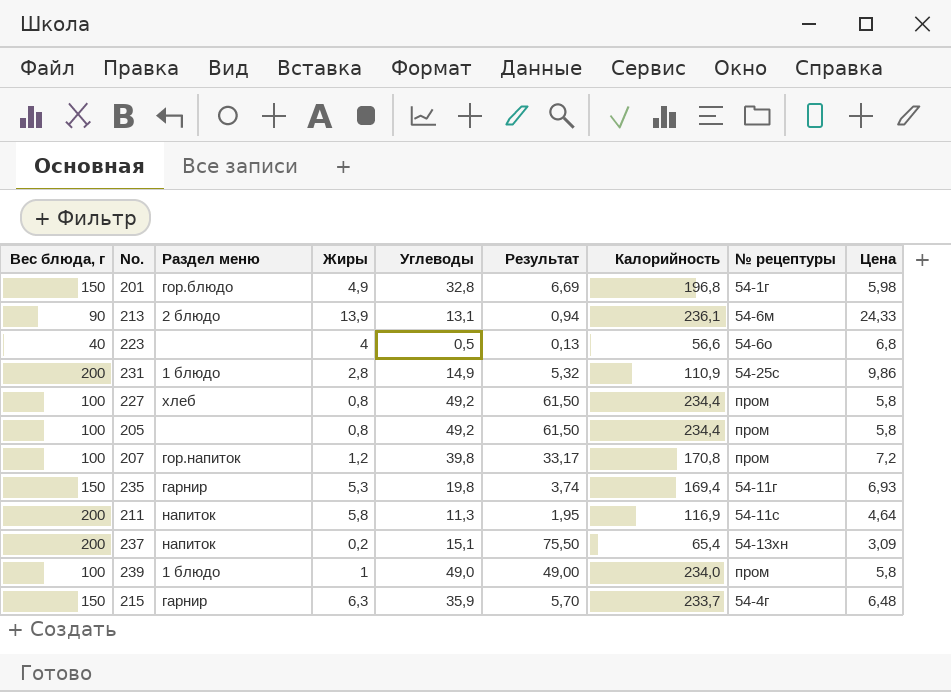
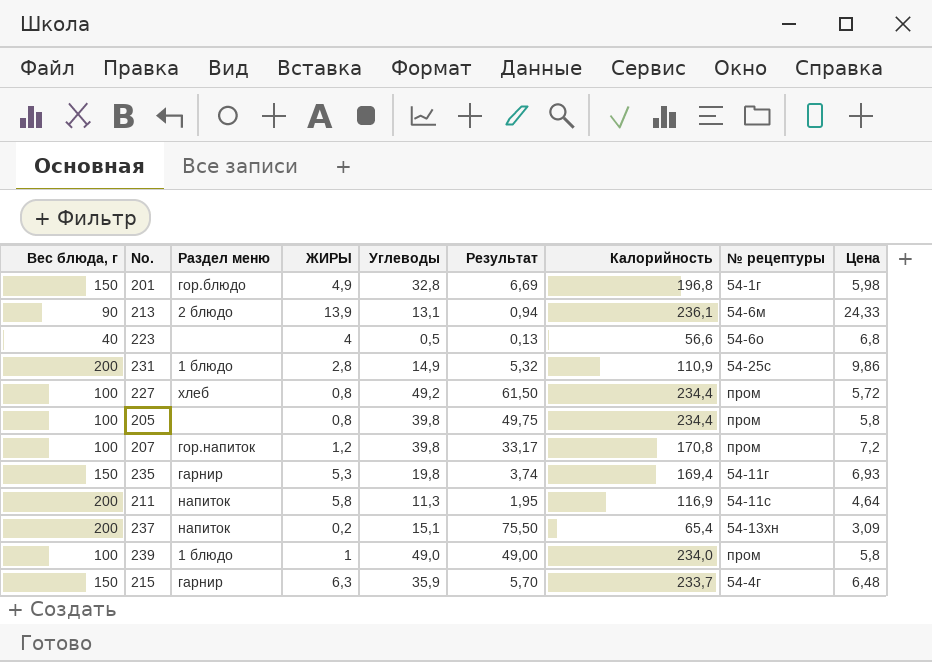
column name: Жиры -> ЖИРЫ
227 | Цена: 5,8 -> 5,72
205 | Углеводы: 49,2 -> 39,8
205 | Результат: 61,50 -> 49,75

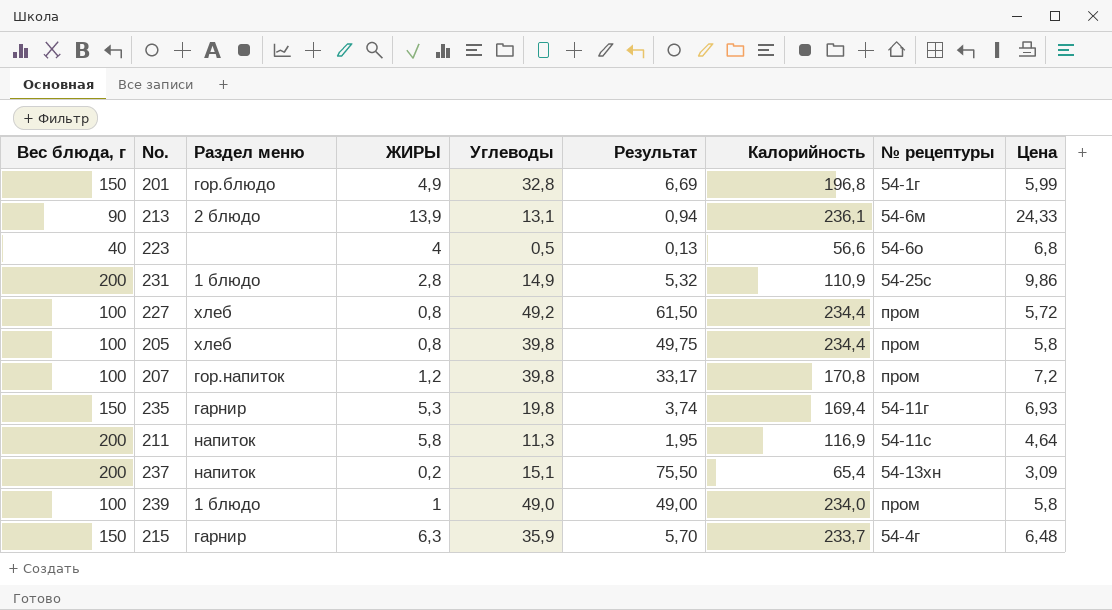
201 | Цена: 5,98 -> 5,99
205 | Раздел меню: none -> хлеб

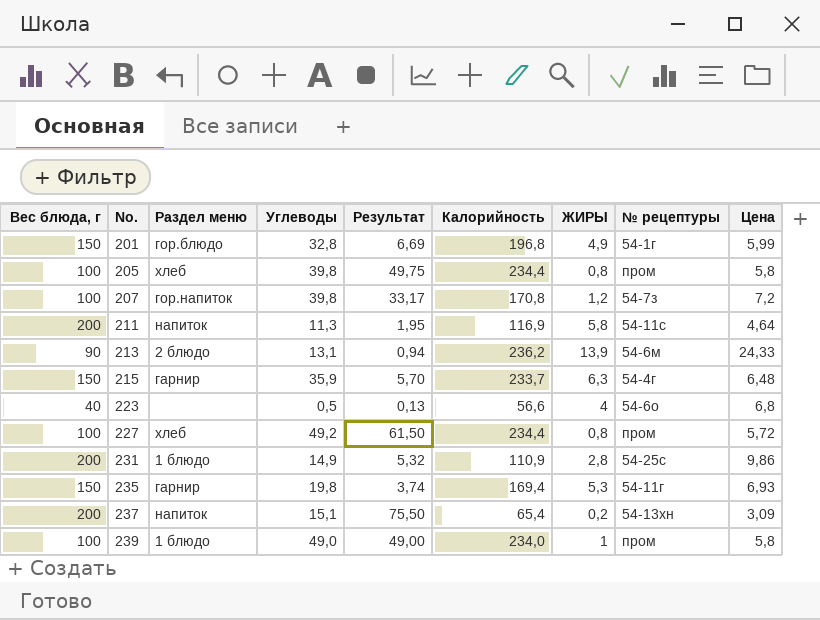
row order: none -> No. ascending
column ЖИРЫ | position: 4 -> 7
207 | № рецептуры: пром -> 54-7з
213 | Калорийность: 236,1 -> 236,2

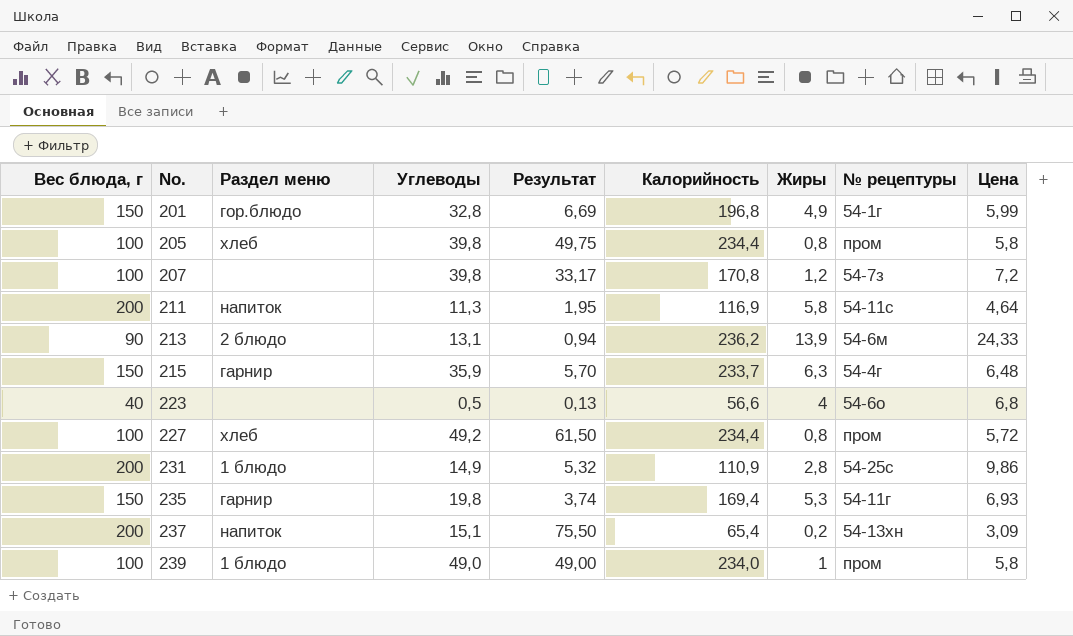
column name: ЖИРЫ -> Жиры
207 | Раздел меню: гор.напиток -> none

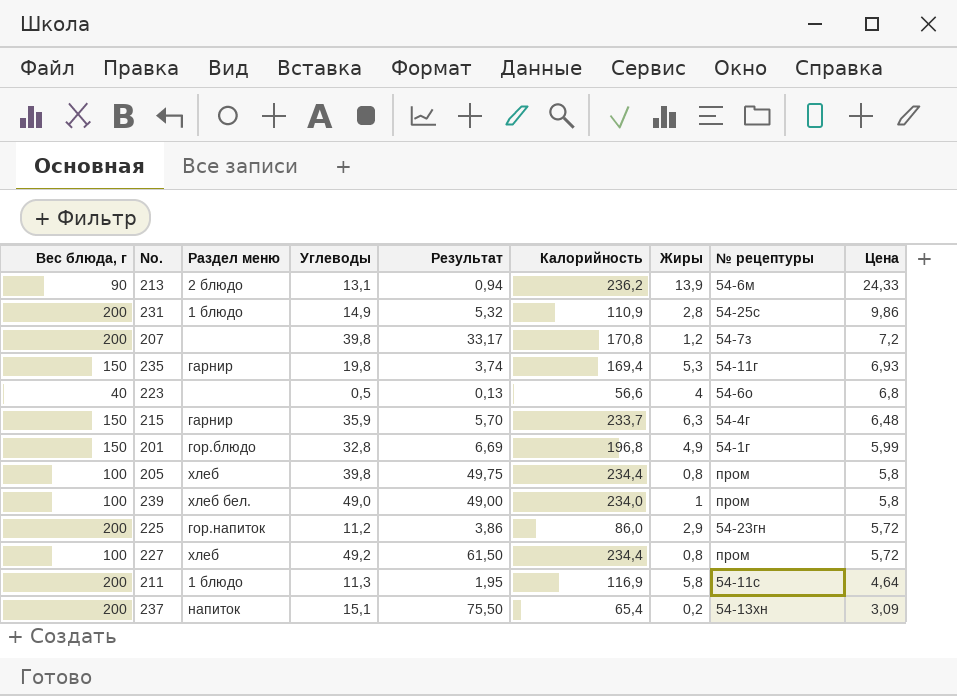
row order: No. ascending -> Цена descending
207 | Вес блюда, г: 100 -> 200
239 | Раздел меню: 1 блюдо -> хлеб бел.
row 225: none -> 200 | гор.напиток | 11,2 | 3,86 | 86,0 | 2,9 | 54-23гн | 5,72
211 | Раздел меню: напиток -> 1 блюдо

